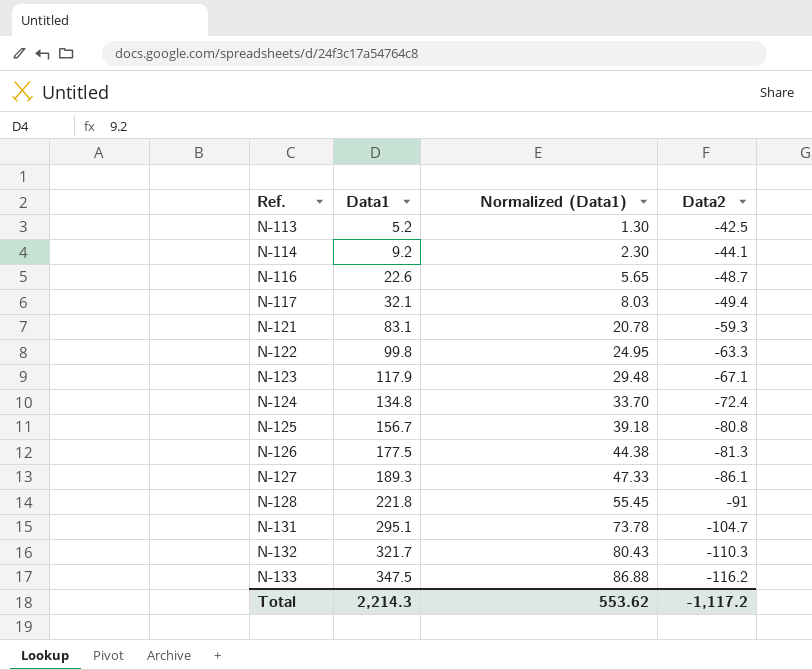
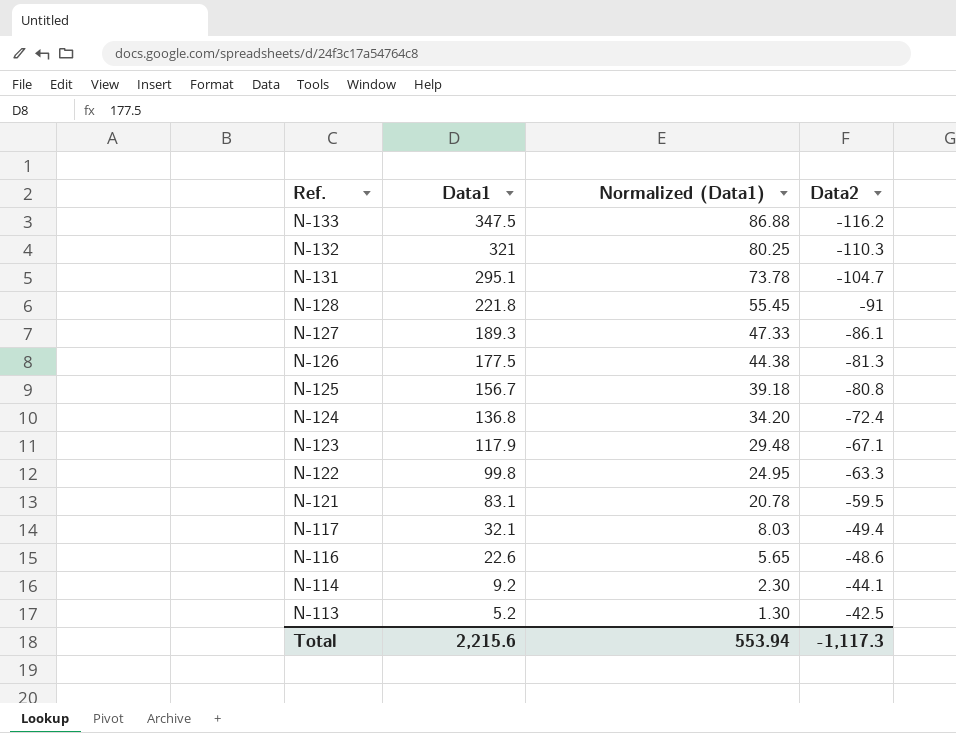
row order: Ref. ascending -> Ref. descending
N-132 | Data1: 321.7 -> 321
N-132 | Normalized (Data1): 80.43 -> 80.25
N-124 | Data1: 134.8 -> 136.8
N-124 | Normalized (Data1): 33.70 -> 34.20
N-121 | Data2: -59.3 -> -59.5
N-116 | Data2: -48.7 -> -48.6
Total | Data1: 2,214.3 -> 2,215.6
Total | Normalized (Data1): 553.62 -> 553.94
Total | Data2: -1,117.2 -> -1,117.3

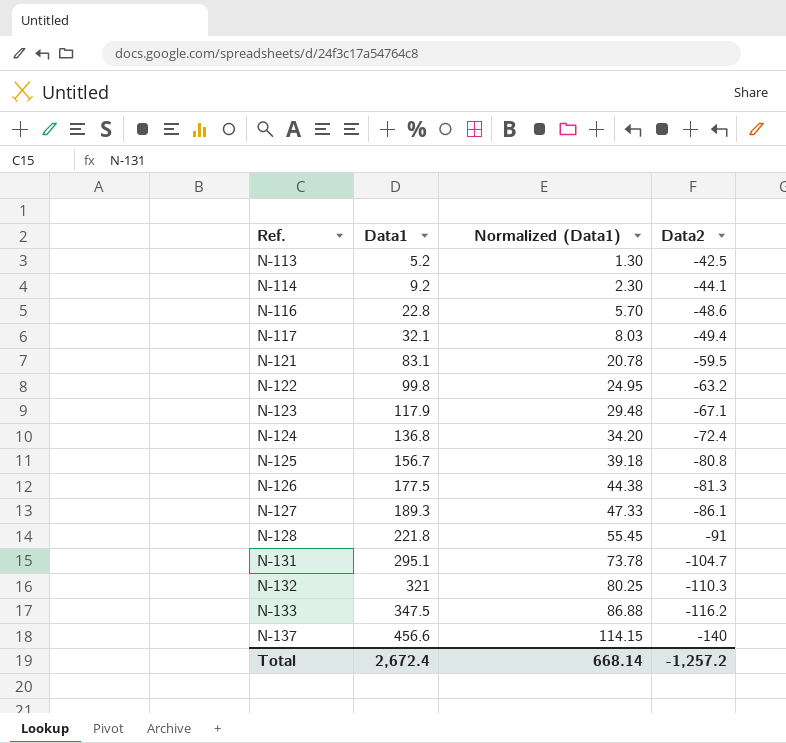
row order: Ref. descending -> Ref. ascending
N-116 | Data1: 22.6 -> 22.8
N-116 | Normalized (Data1): 5.65 -> 5.70
N-122 | Data2: -63.3 -> -63.2
row N-137: none -> 456.6 | 114.15 | -140
Total | Data1: 2,215.6 -> 2,672.4
Total | Normalized (Data1): 553.94 -> 668.14
Total | Data2: -1,117.3 -> -1,257.2

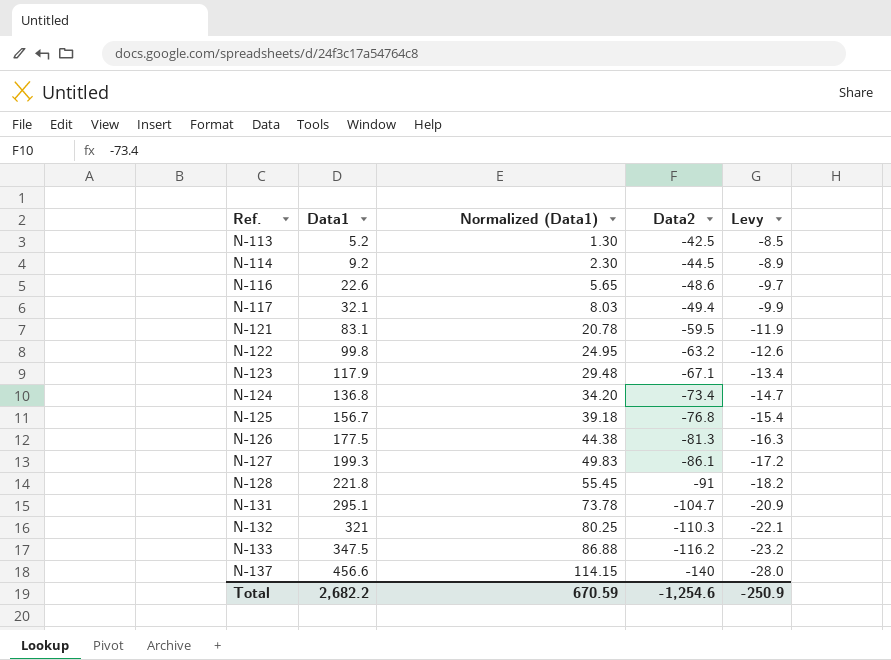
column Levy | formula: none -> [Data2] * 0.2
N-114 | Data2: -44.1 -> -44.5
N-116 | Data1: 22.8 -> 22.6
N-116 | Normalized (Data1): 5.70 -> 5.65
N-124 | Data2: -72.4 -> -73.4
N-125 | Data2: -80.8 -> -76.8
N-127 | Data1: 189.3 -> 199.3
N-127 | Normalized (Data1): 47.33 -> 49.83
Total | Data1: 2,672.4 -> 2,682.2
Total | Normalized (Data1): 668.14 -> 670.59
Total | Data2: -1,257.2 -> -1,254.6

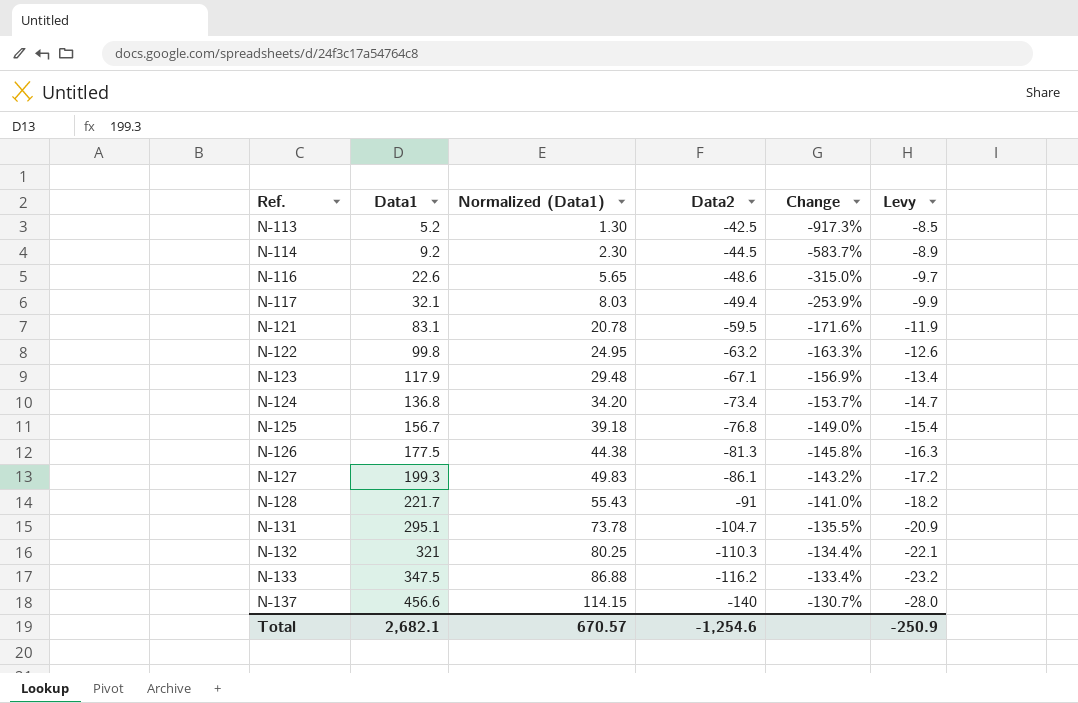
column Change | formula: none -> ([Data2] - [Data1]) / [Data1]
N-128 | Data1: 221.8 -> 221.7
N-128 | Normalized (Data1): 55.45 -> 55.43
Total | Data1: 2,682.2 -> 2,682.1
Total | Normalized (Data1): 670.59 -> 670.57

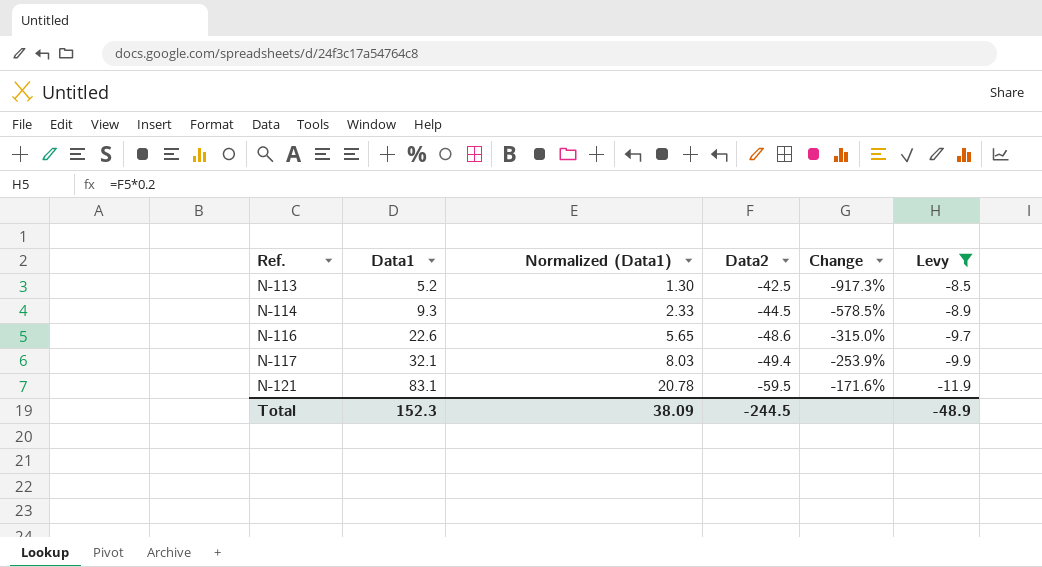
filter: none -> Levy >= -11.9
N-114 | Data1: 9.2 -> 9.3
N-114 | Normalized (Data1): 2.30 -> 2.33
N-114 | Change: -583.7% -> -578.5%
Total | Data1: 2,682.1 -> 152.3
Total | Normalized (Data1): 670.57 -> 38.09
Total | Data2: -1,254.6 -> -244.5
Total | Levy: -250.9 -> -48.9

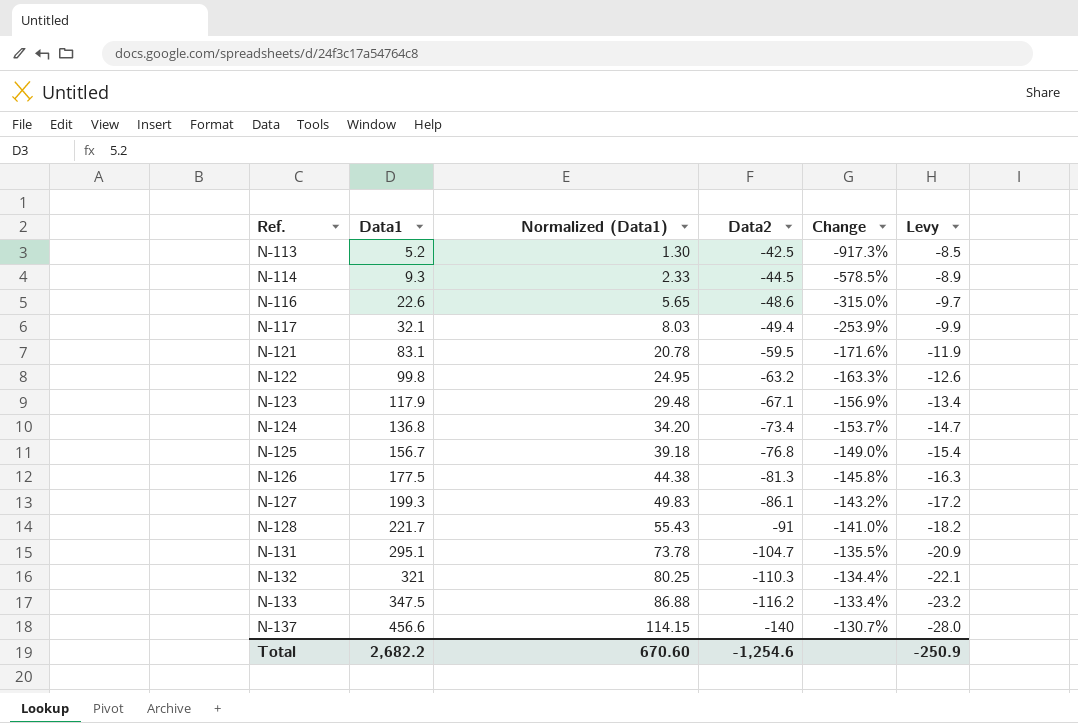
filter: Levy >= -11.9 -> none
Total | Data1: 152.3 -> 2,682.2
Total | Normalized (Data1): 38.09 -> 670.60
Total | Data2: -244.5 -> -1,254.6
Total | Levy: -48.9 -> -250.9

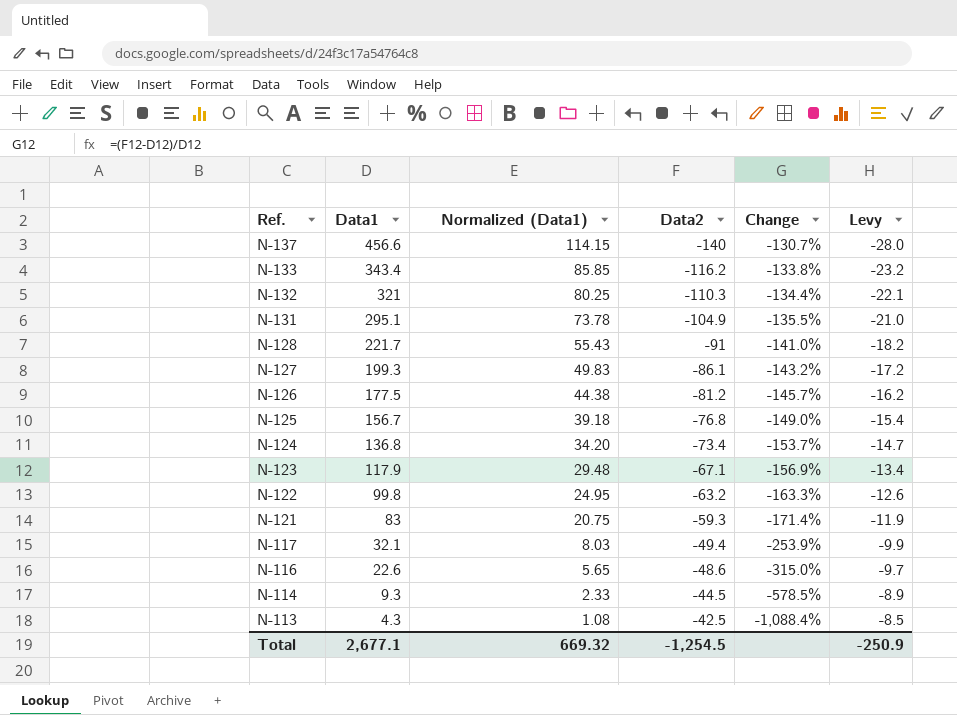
row order: Ref. ascending -> Ref. descending
N-133 | Data1: 347.5 -> 343.4
N-133 | Normalized (Data1): 86.88 -> 85.85
N-133 | Change: -133.4% -> -133.8%
N-131 | Data2: -104.7 -> -104.9
N-131 | Levy: -20.9 -> -21.0
N-126 | Data2: -81.3 -> -81.2
N-126 | Change: -145.8% -> -145.7%
N-126 | Levy: -16.3 -> -16.2
N-121 | Data1: 83.1 -> 83
N-121 | Normalized (Data1): 20.78 -> 20.75
N-121 | Data2: -59.5 -> -59.3
N-121 | Change: -171.6% -> -171.4%
N-113 | Data1: 5.2 -> 4.3
N-113 | Normalized (Data1): 1.30 -> 1.08
N-113 | Change: -917.3% -> -1,088.4%
Total | Data1: 2,682.2 -> 2,677.1
Total | Normalized (Data1): 670.60 -> 669.32
Total | Data2: -1,254.6 -> -1,254.5

